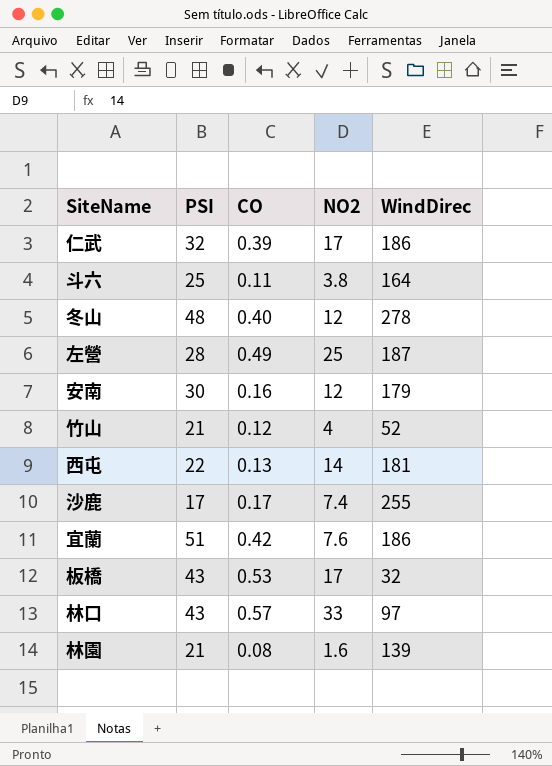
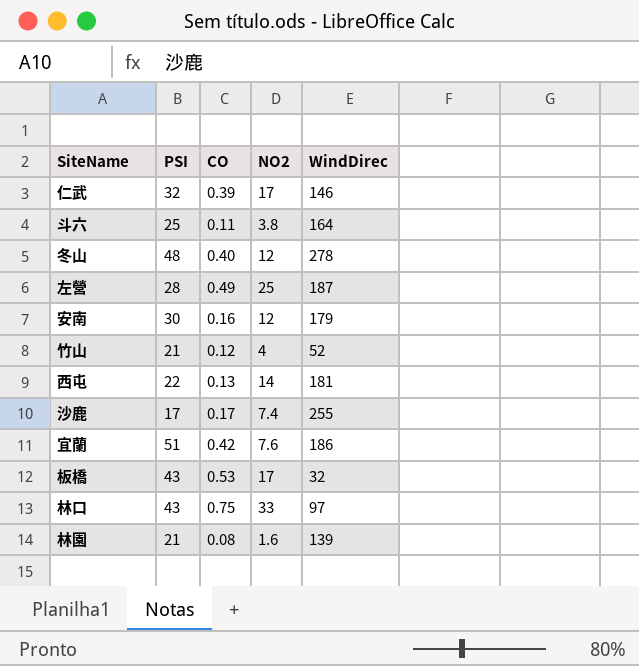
仁武 | WindDirec: 186 -> 146
林口 | CO: 0.57 -> 0.75

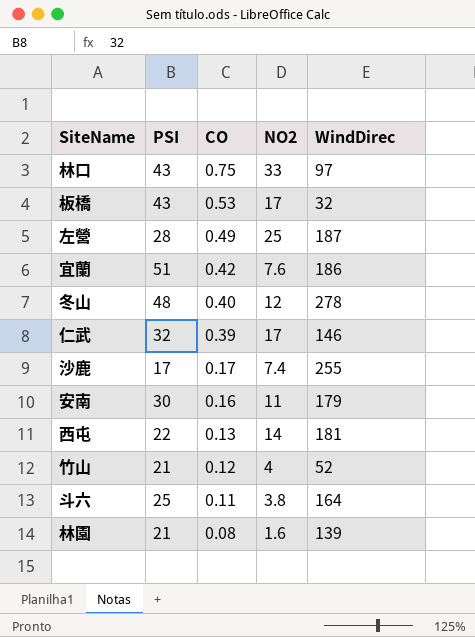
row order: none -> CO descending
安南 | NO2: 12 -> 11

